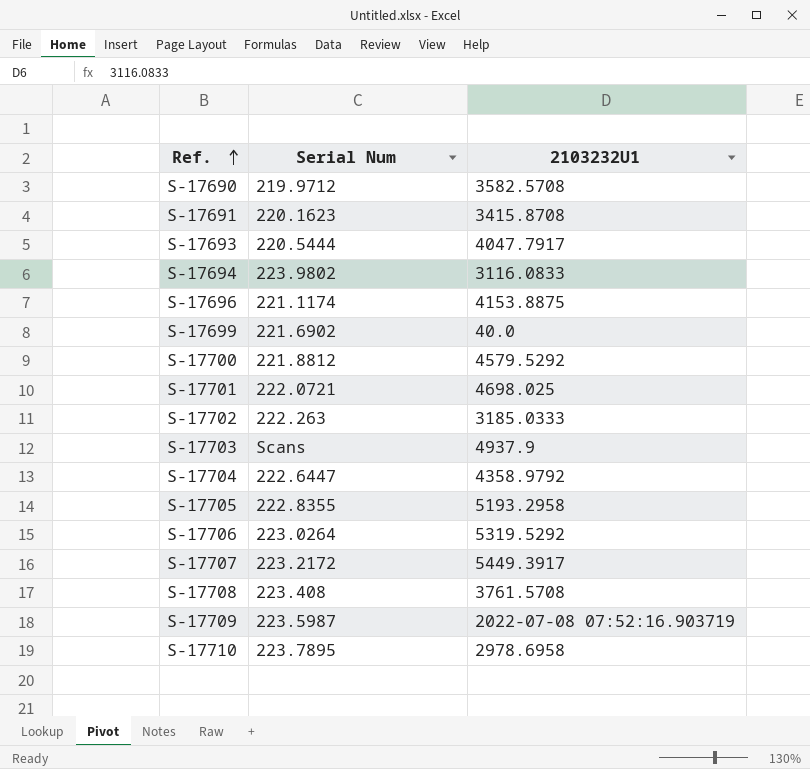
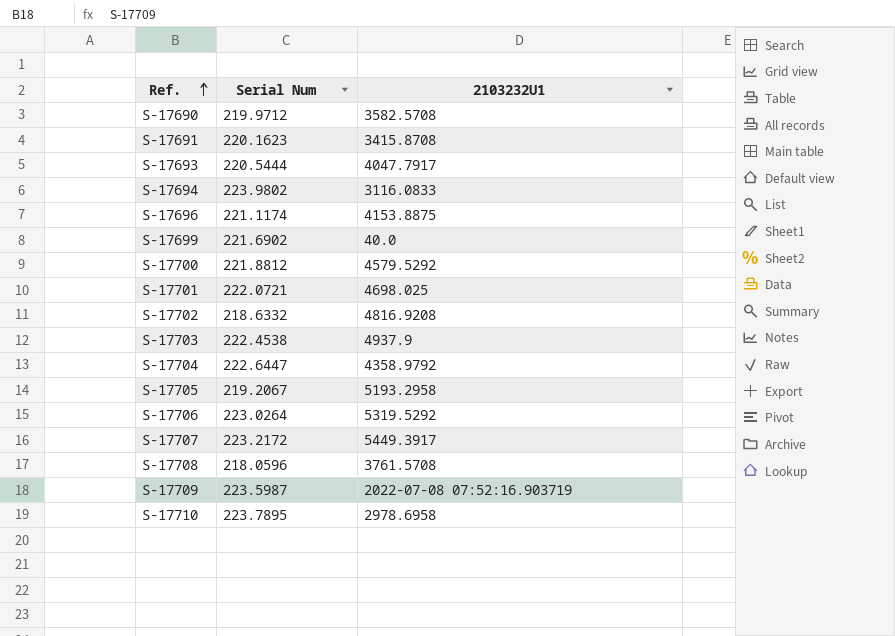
S-17702 | Serial Num: 222.263 -> 218.6332
S-17702 | 2103232U1: 3185.0333 -> 4816.9208
S-17703 | Serial Num: Scans -> 222.4538
S-17705 | Serial Num: 222.8355 -> 219.2067
S-17708 | Serial Num: 223.408 -> 218.0596

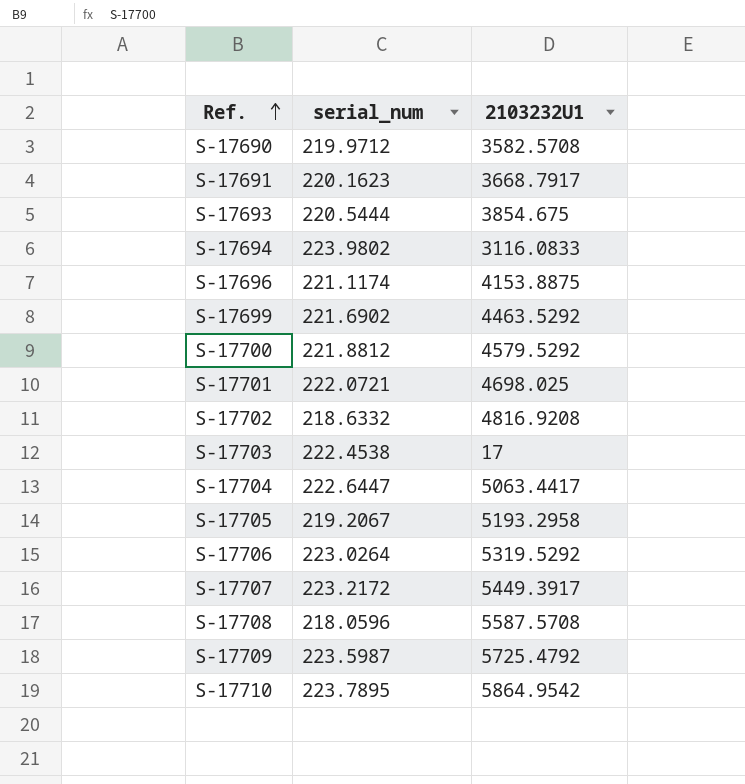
column name: Serial Num -> serial_num
S-17691 | 2103232U1: 3415.8708 -> 3668.7917
S-17693 | 2103232U1: 4047.7917 -> 3854.675
S-17699 | 2103232U1: 40.0 -> 4463.5292
S-17703 | 2103232U1: 4937.9 -> 17
S-17704 | 2103232U1: 4358.9792 -> 5063.4417
S-17708 | 2103232U1: 3761.5708 -> 5587.5708
S-17709 | 2103232U1: 2022-07-08 07:52:16.903719 -> 5725.4792
S-17710 | 2103232U1: 2978.6958 -> 5864.9542

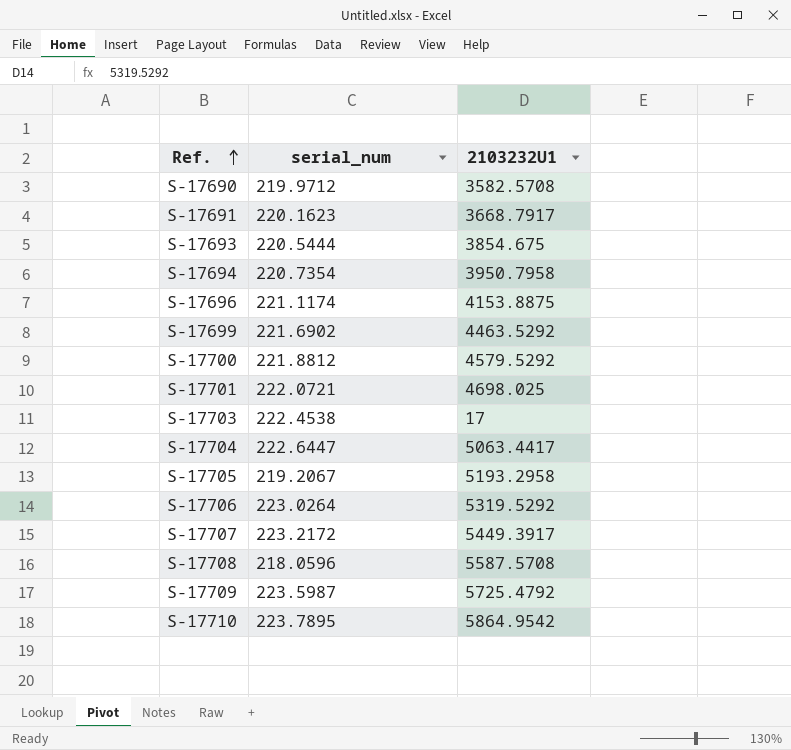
row S-17702: 218.6332 | 4816.9208 -> none
S-17694 | serial_num: 223.9802 -> 220.7354
S-17694 | 2103232U1: 3116.0833 -> 3950.7958

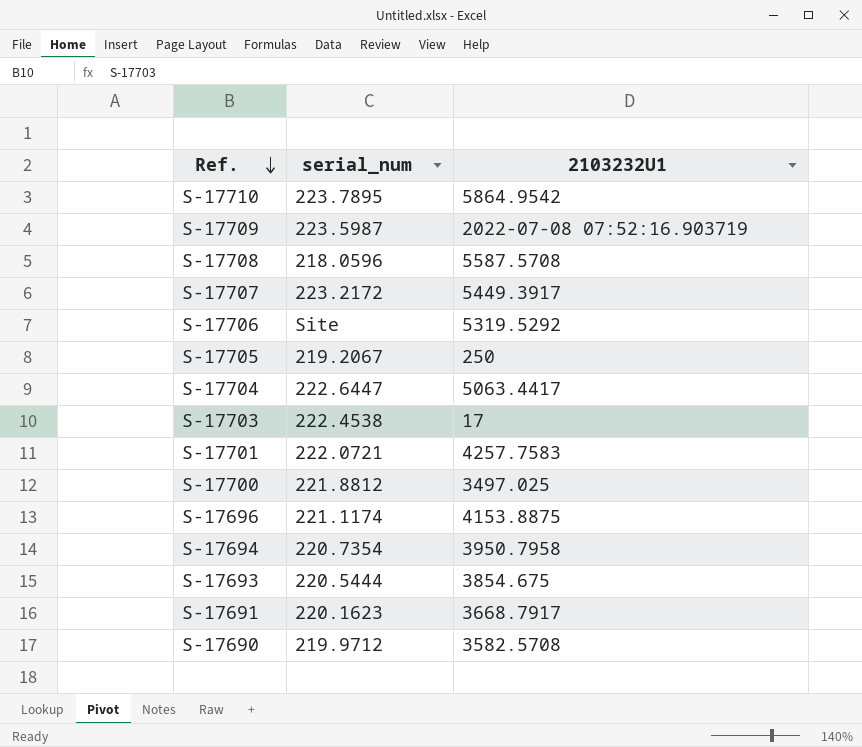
row order: Ref. ascending -> Ref. descending
row S-17699: 221.6902 | 4463.5292 -> none
S-17709 | 2103232U1: 5725.4792 -> 2022-07-08 07:52:16.903719
S-17706 | serial_num: 223.0264 -> Site
S-17705 | 2103232U1: 5193.2958 -> 250
S-17701 | 2103232U1: 4698.025 -> 4257.7583
S-17700 | 2103232U1: 4579.5292 -> 3497.025

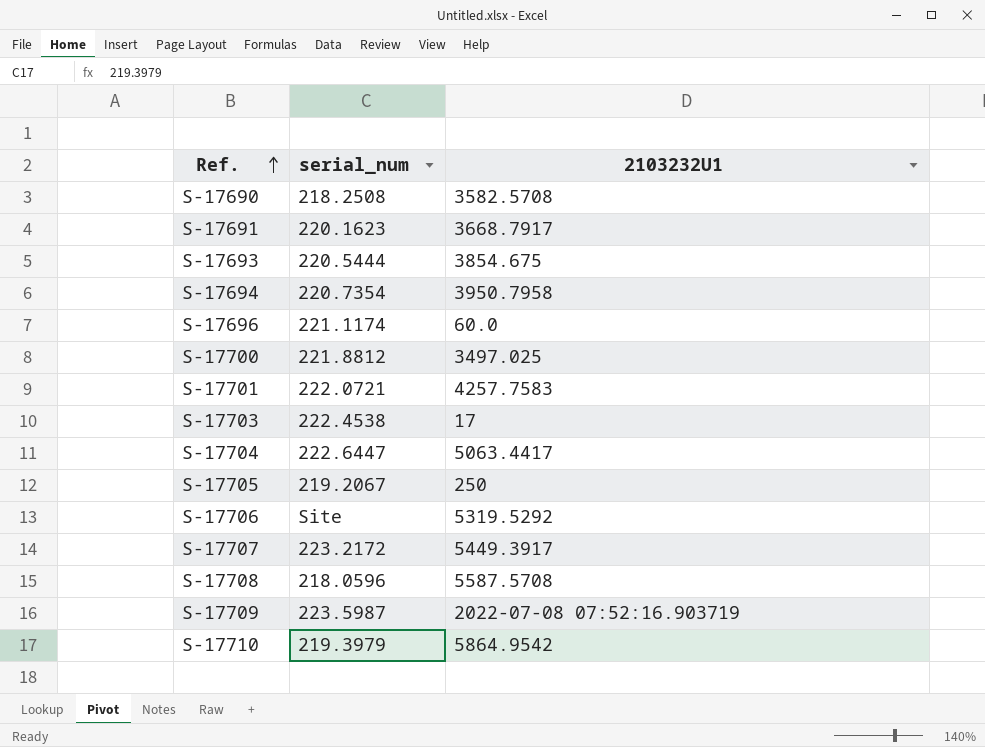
row order: Ref. descending -> Ref. ascending
S-17690 | serial_num: 219.9712 -> 218.2508
S-17696 | 2103232U1: 4153.8875 -> 60.0
S-17710 | serial_num: 223.7895 -> 219.3979

